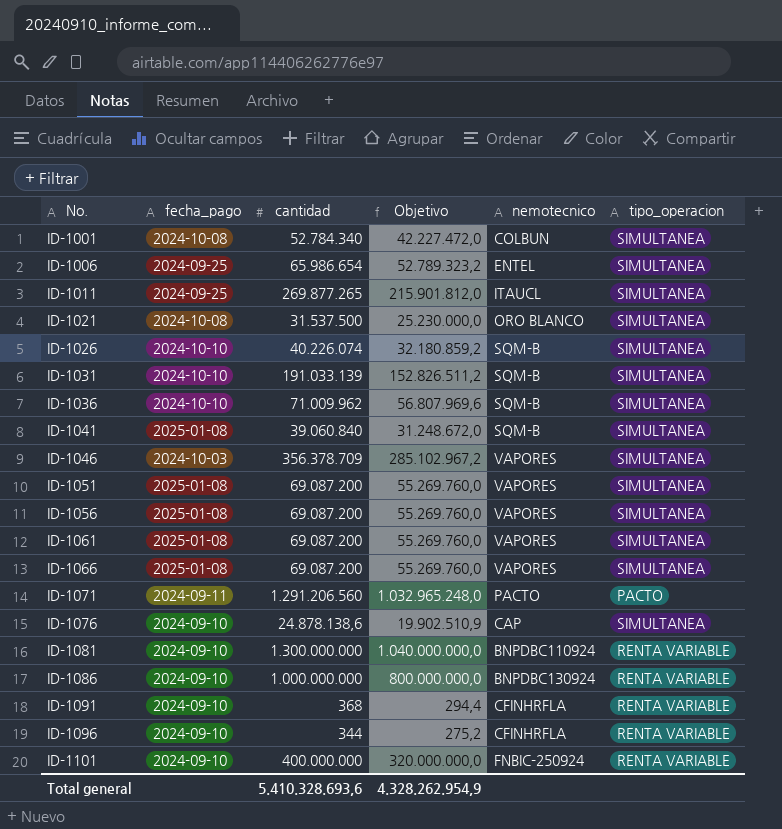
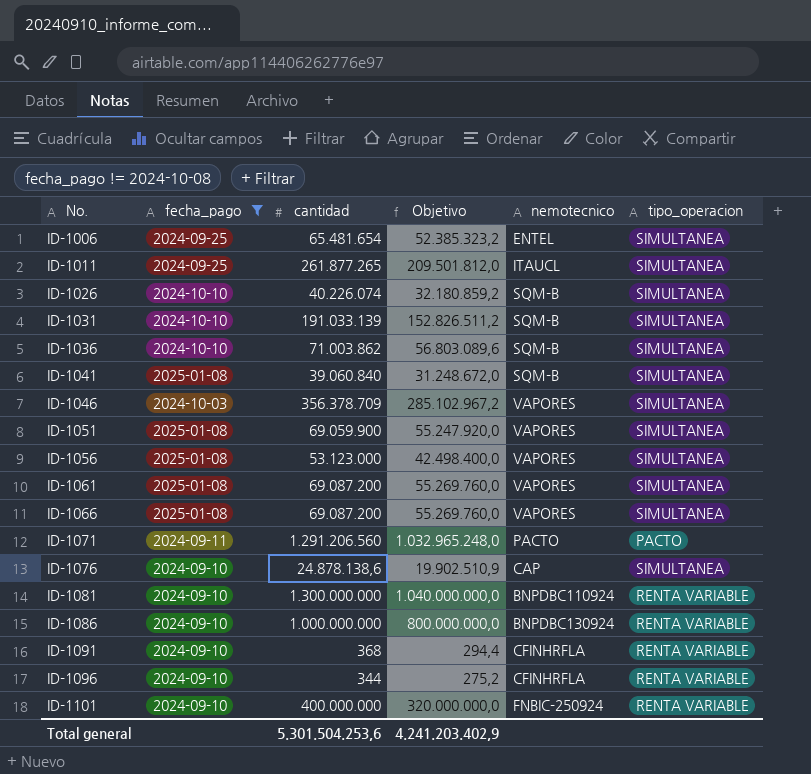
filter: none -> fecha_pago != 2024-10-08
ID-1006 | cantidad: 65.986.654 -> 65.481.654
ID-1006 | Objetivo: 52.789.323,2 -> 52.385.323,2
ID-1011 | cantidad: 269.877.265 -> 261.877.265
ID-1011 | Objetivo: 215.901.812,0 -> 209.501.812,0
ID-1036 | cantidad: 71.009.962 -> 71.003.862
ID-1036 | Objetivo: 56.807.969,6 -> 56.803.089,6
ID-1051 | cantidad: 69.087.200 -> 69.059.900
ID-1051 | Objetivo: 55.269.760,0 -> 55.247.920,0
ID-1056 | cantidad: 69.087.200 -> 53.123.000
ID-1056 | Objetivo: 55.269.760,0 -> 42.498.400,0
Total general | cantidad: 5.410.328.693,6 -> 5.301.504.253,6
Total general | Objetivo: 4.328.262.954,9 -> 4.241.203.402,9

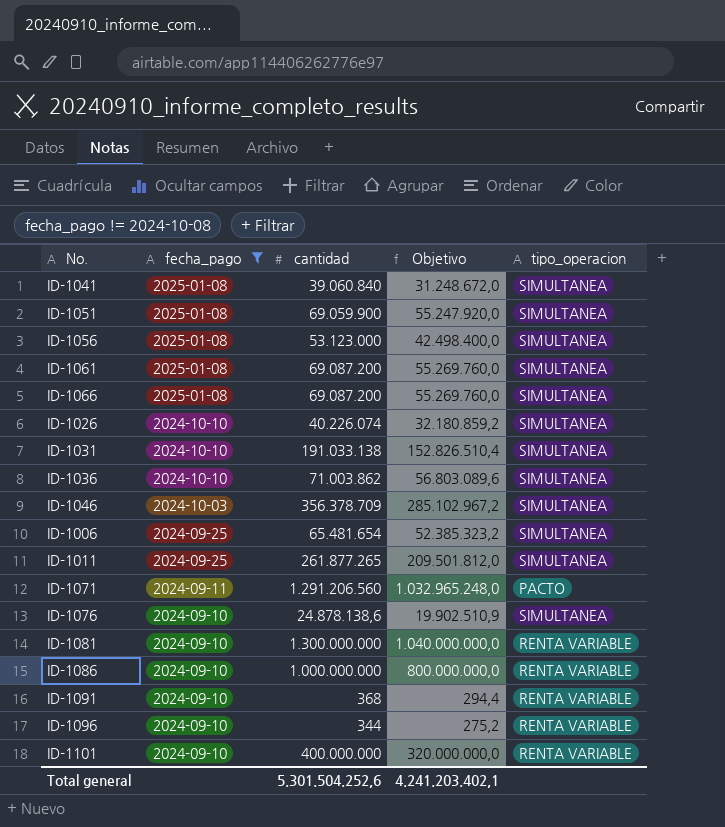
row order: No. ascending -> fecha_pago descending
column nemotecnico | position: 5 -> none
ID-1031 | cantidad: 191.033.139 -> 191.033.138
ID-1031 | Objetivo: 152.826.511,2 -> 152.826.510,4
Total general | cantidad: 5.301.504.253,6 -> 5.301.504.252,6
Total general | Objetivo: 4.241.203.402,9 -> 4.241.203.402,1

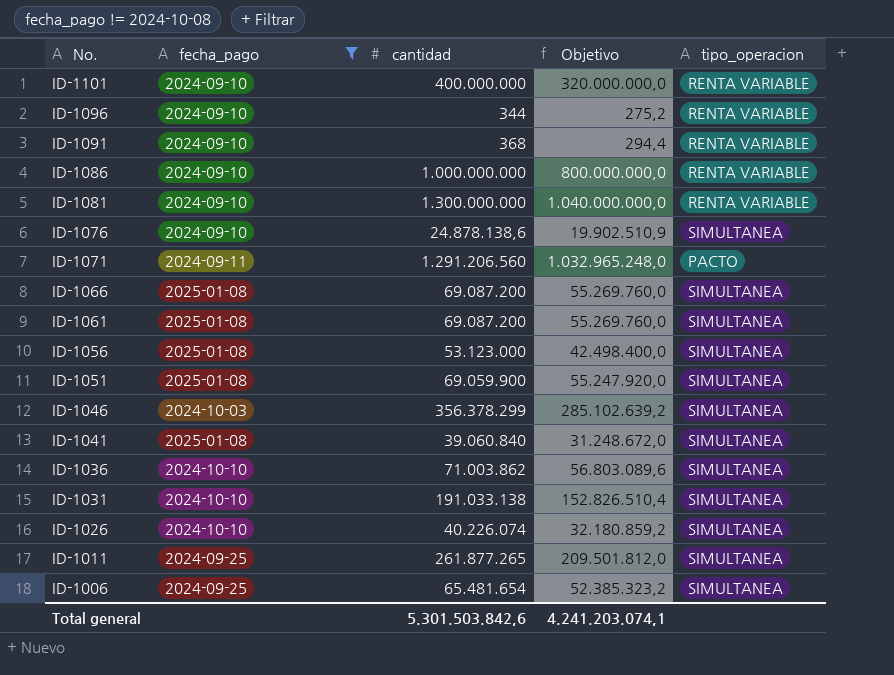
row order: fecha_pago descending -> No. descending
ID-1046 | cantidad: 356.378.709 -> 356.378.299
ID-1046 | Objetivo: 285.102.967,2 -> 285.102.639,2
Total general | cantidad: 5.301.504.252,6 -> 5.301.503.842,6
Total general | Objetivo: 4.241.203.402,1 -> 4.241.203.074,1

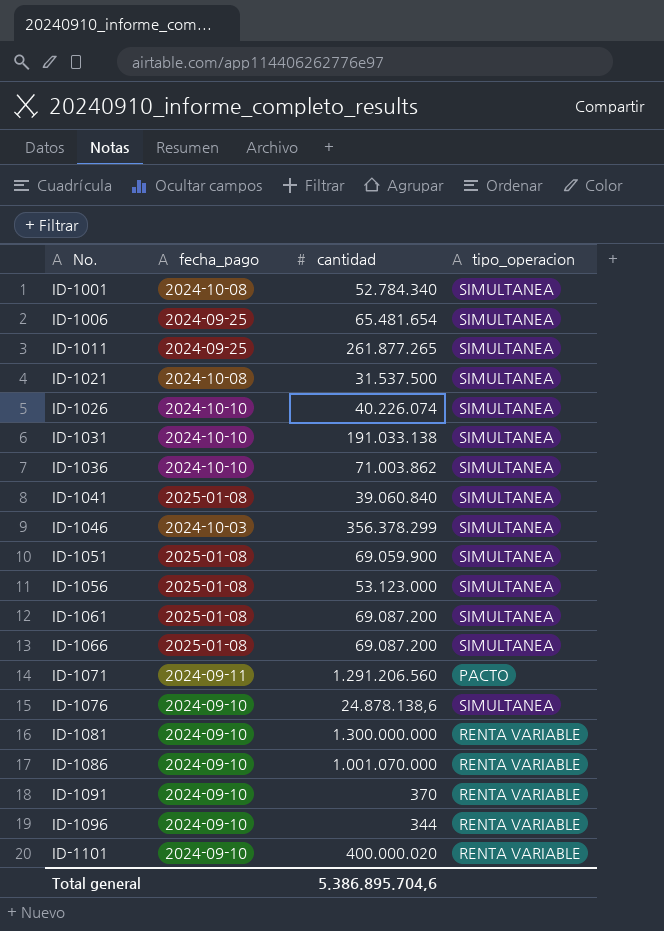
filter: fecha_pago != 2024-10-08 -> none
row order: No. descending -> No. ascending
column Objetivo | formula: [cantidad] * 0,8 -> none
ID-1086 | cantidad: 1.000.000.000 -> 1.001.070.000
ID-1091 | cantidad: 368 -> 370
ID-1101 | cantidad: 400.000.000 -> 400.000.020
Total general | cantidad: 5.301.503.842,6 -> 5.386.895.704,6

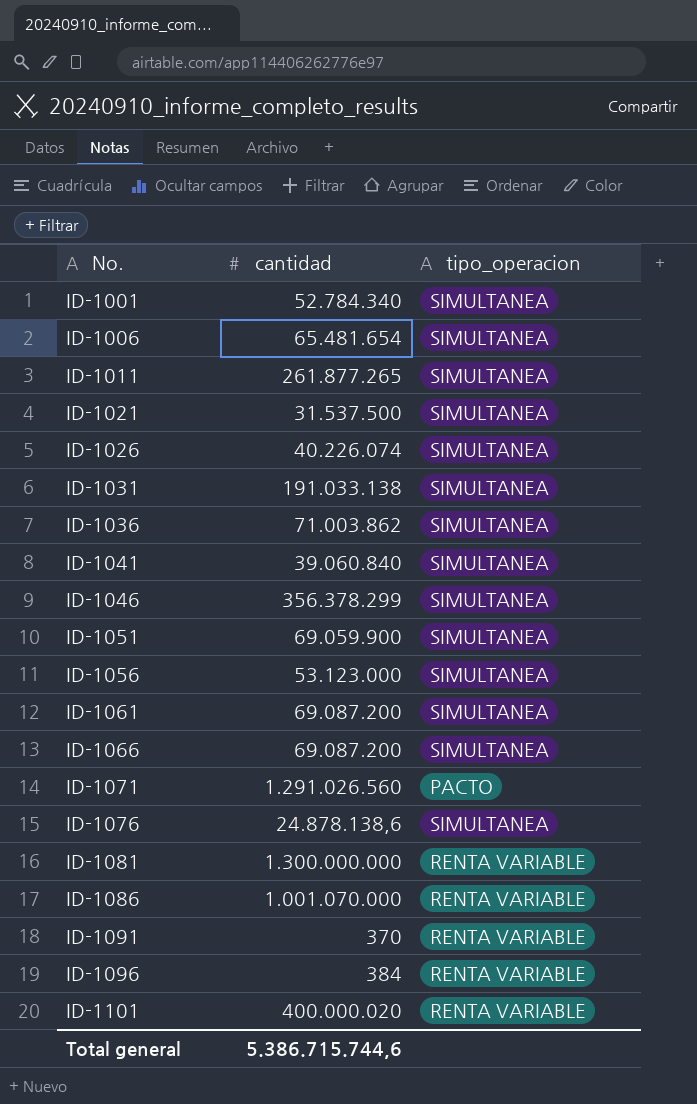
column fecha_pago | position: 2 -> none
ID-1071 | cantidad: 1.291.206.560 -> 1.291.026.560
ID-1096 | cantidad: 344 -> 384
Total general | cantidad: 5.386.895.704,6 -> 5.386.715.744,6

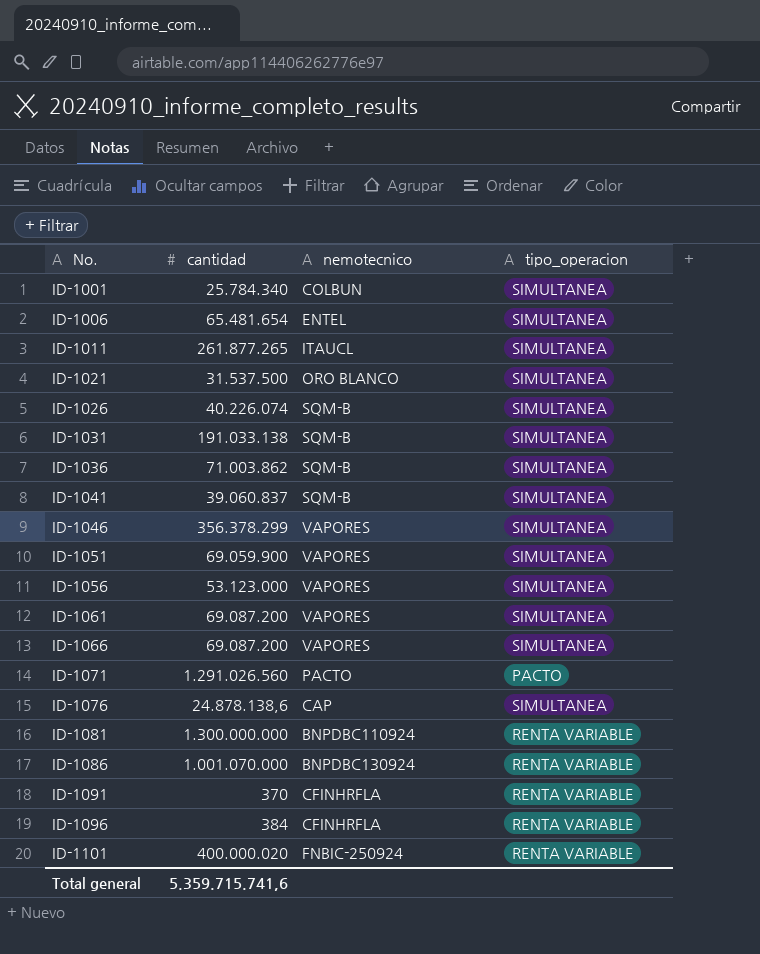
column nemotecnico | position: none -> 3
ID-1001 | cantidad: 52.784.340 -> 25.784.340
ID-1041 | cantidad: 39.060.840 -> 39.060.837
Total general | cantidad: 5.386.715.744,6 -> 5.359.715.741,6

